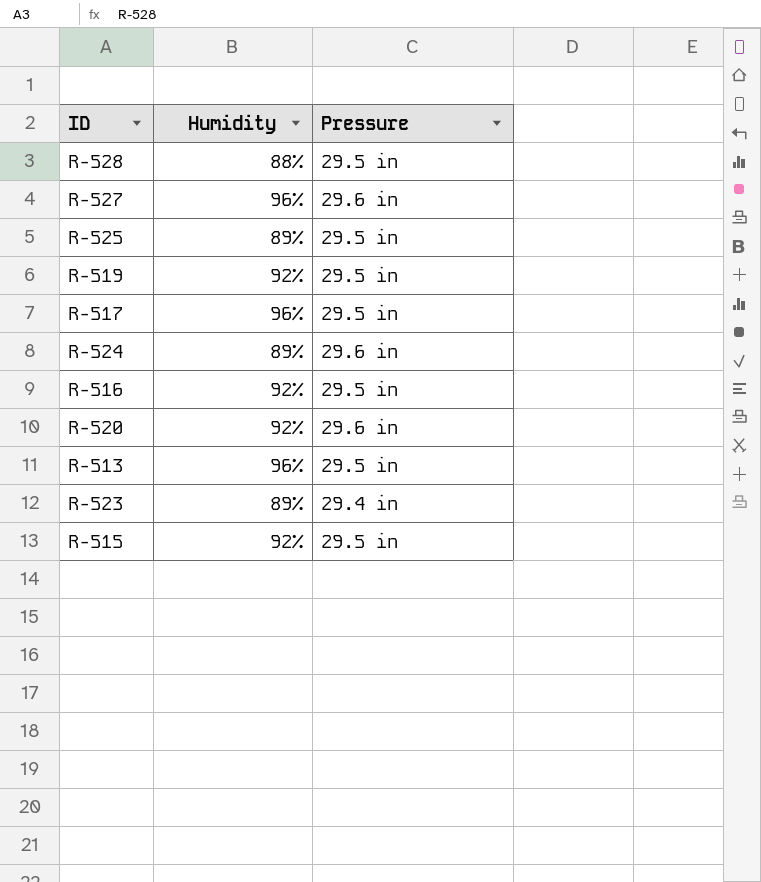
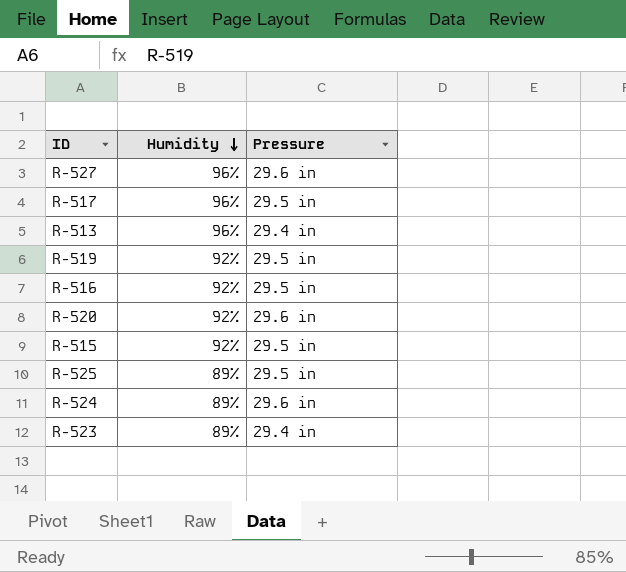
row order: none -> Humidity descending
row R-528: 88% | 29.5 in -> none
R-513 | Pressure: 29.5 in -> 29.4 in

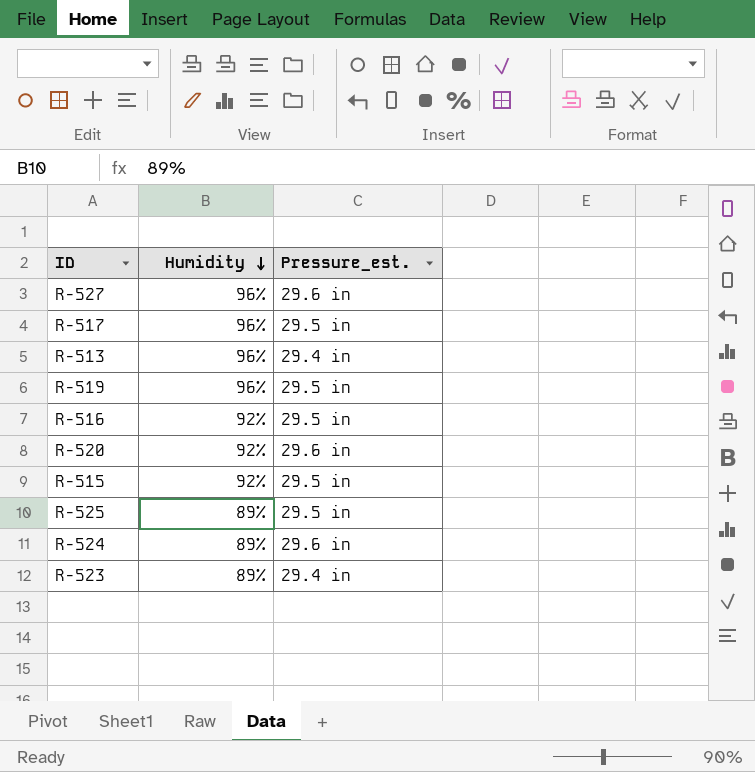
column name: Pressure -> Pressure_est.
R-519 | Humidity: 92% -> 96%

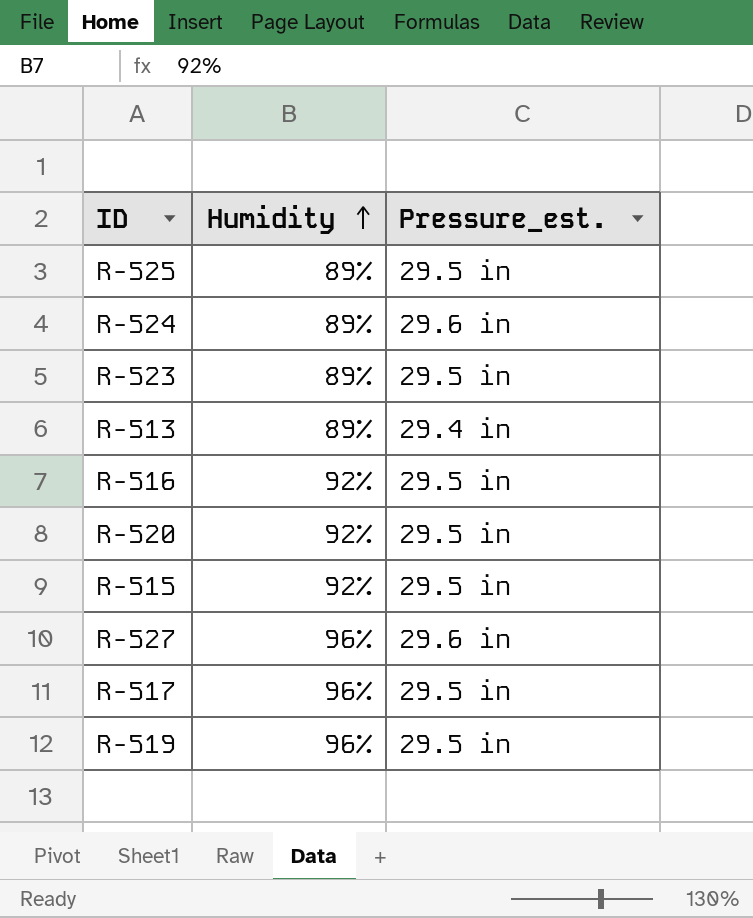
row order: Humidity descending -> Humidity ascending
R-523 | Pressure_est.: 29.4 in -> 29.5 in
R-513 | Humidity: 96% -> 89%
R-520 | Pressure_est.: 29.6 in -> 29.5 in

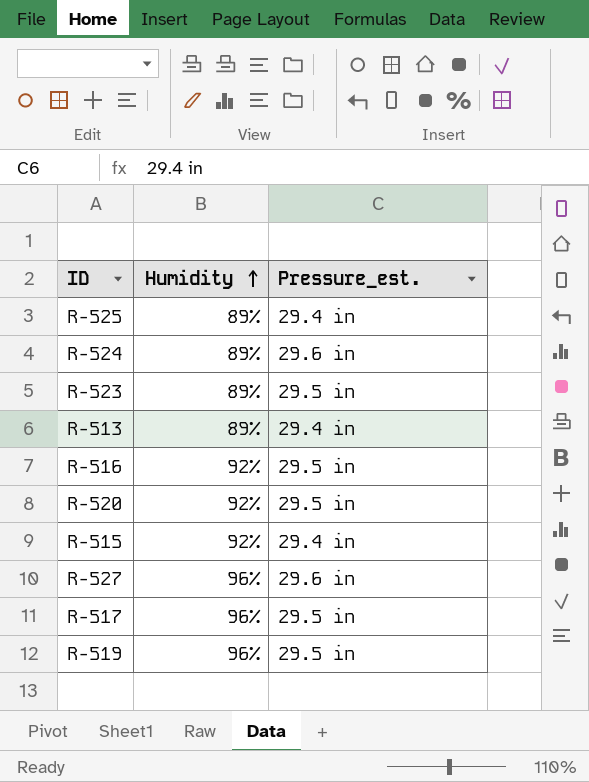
R-525 | Pressure_est.: 29.5 in -> 29.4 in
R-515 | Pressure_est.: 29.5 in -> 29.4 in

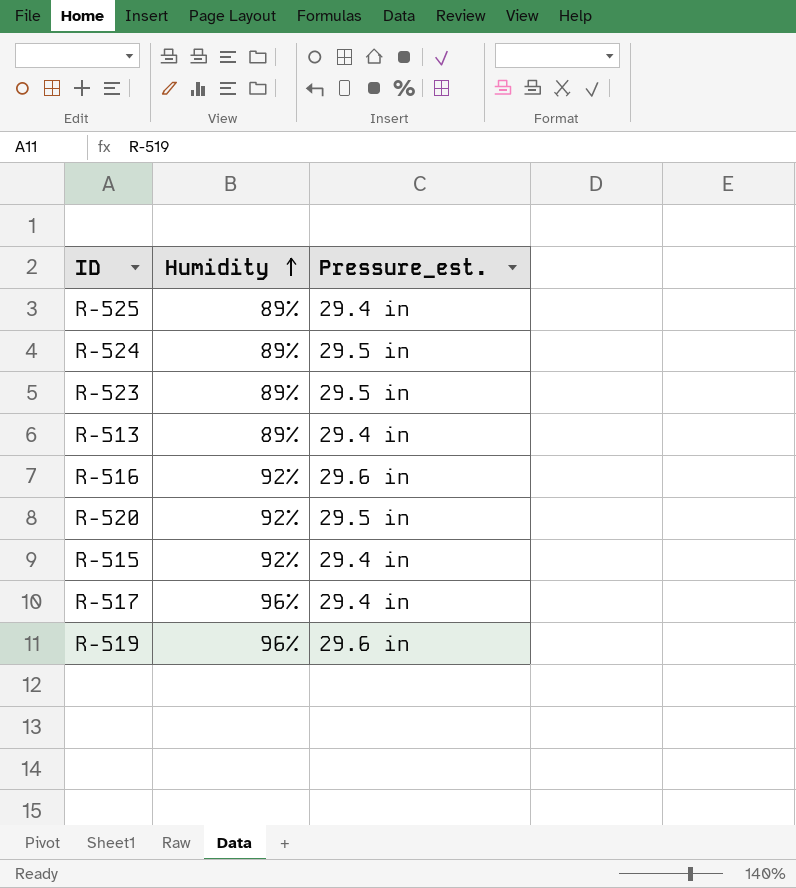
row R-527: 96% | 29.6 in -> none
R-524 | Pressure_est.: 29.6 in -> 29.5 in
R-516 | Pressure_est.: 29.5 in -> 29.6 in
R-517 | Pressure_est.: 29.5 in -> 29.4 in
R-519 | Pressure_est.: 29.5 in -> 29.6 in

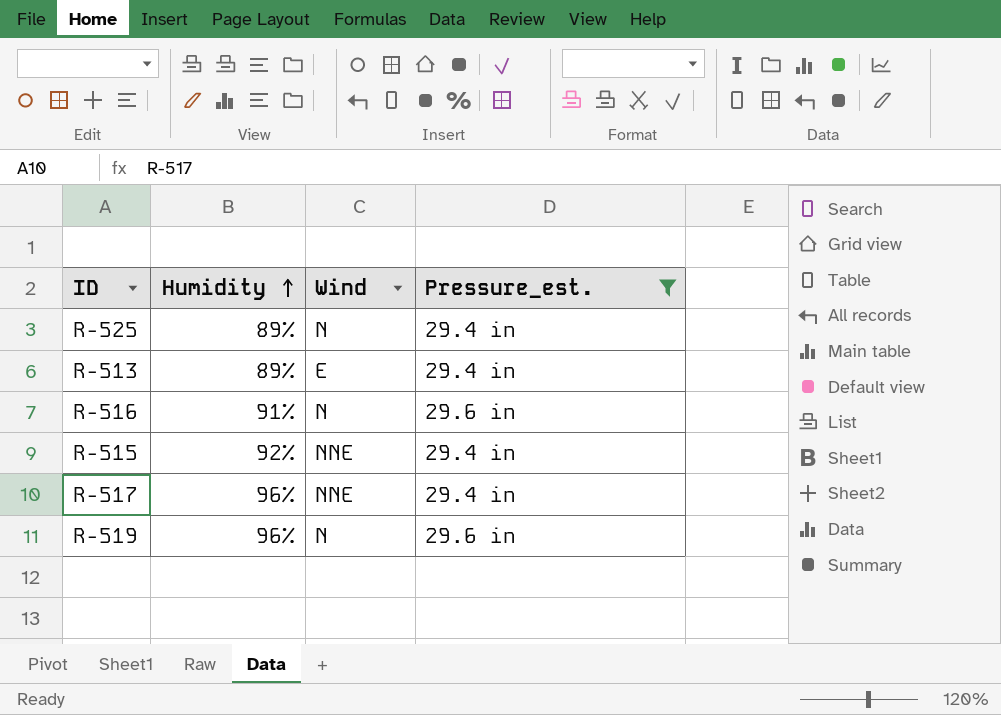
filter: none -> Pressure_est. != 29.5 in
column Wind | position: none -> 3
R-516 | Humidity: 92% -> 91%

